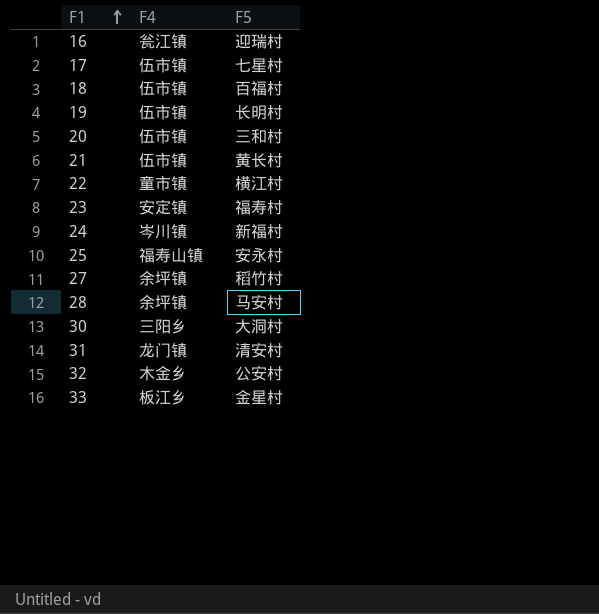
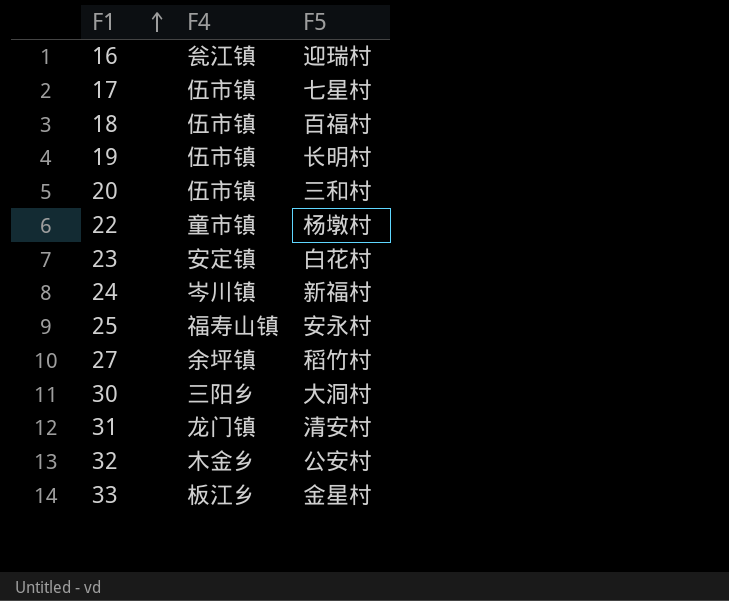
row 21: 伍市镇 | 黄长村 -> none
row 28: 余坪镇 | 马安村 -> none
22 | F5: 横江村 -> 杨墩村
23 | F5: 福寿村 -> 白花村

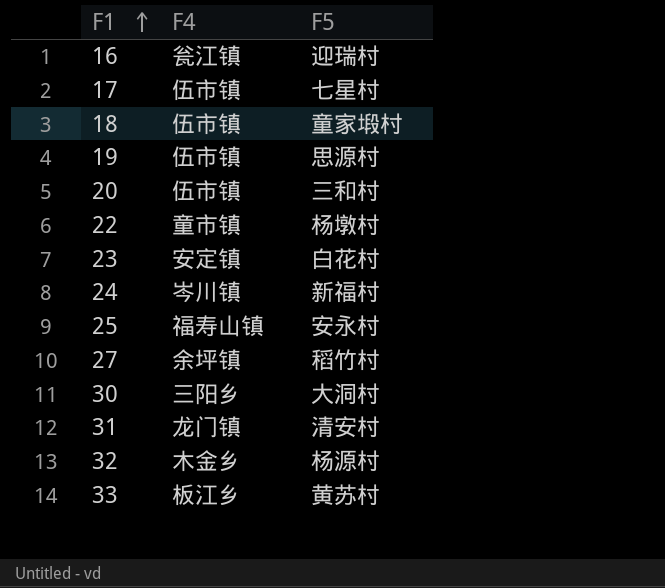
18 | F5: 百福村 -> 童家塅村
19 | F5: 长明村 -> 思源村
32 | F5: 公安村 -> 杨源村
33 | F5: 金星村 -> 黄苏村

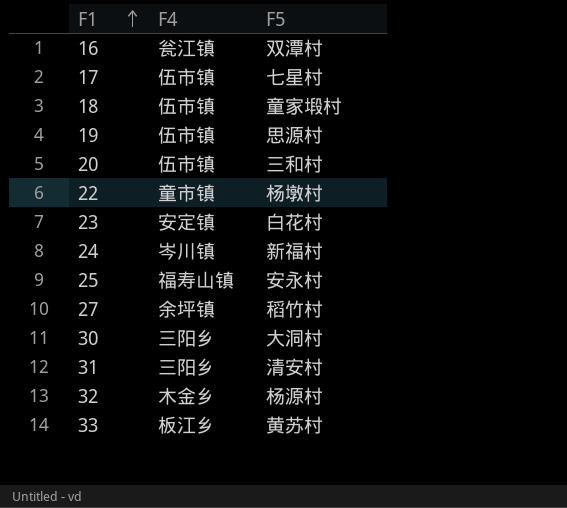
16 | F5: 迎瑞村 -> 双潭村
31 | F4: 龙门镇 -> 三阳乡

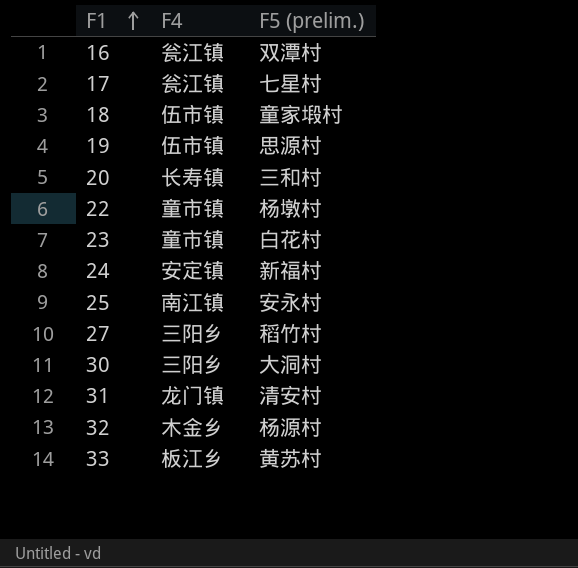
column name: F5 -> F5 (prelim.)
17 | F4: 伍市镇 -> 瓮江镇
20 | F4: 伍市镇 -> 长寿镇
23 | F4: 安定镇 -> 童市镇
24 | F4: 岑川镇 -> 安定镇
25 | F4: 福寿山镇 -> 南江镇
27 | F4: 余坪镇 -> 三阳乡
31 | F4: 三阳乡 -> 龙门镇

